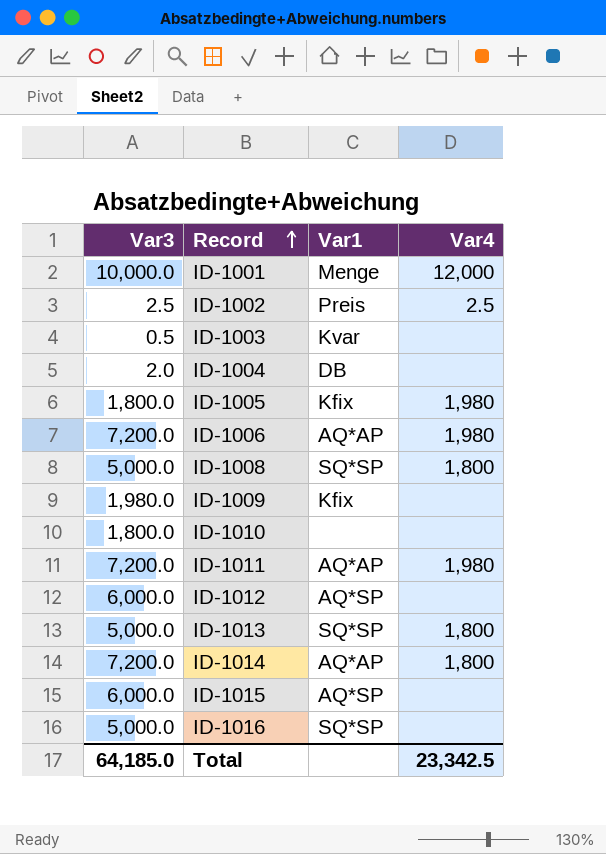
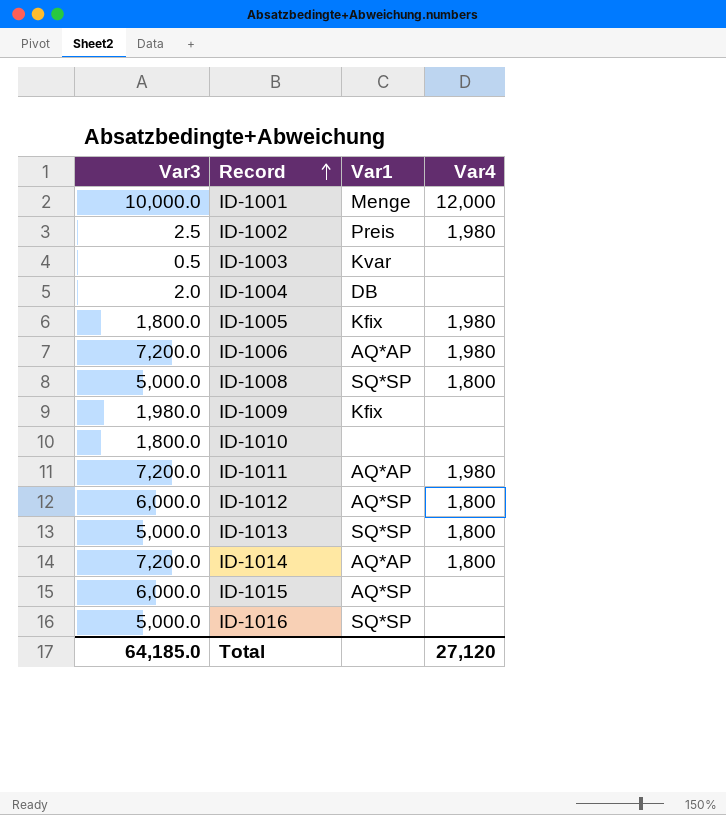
ID-1002 | Var4: 2.5 -> 1,980
ID-1012 | Var4: none -> 1,800
Total | Var4: 23,342.5 -> 27,120

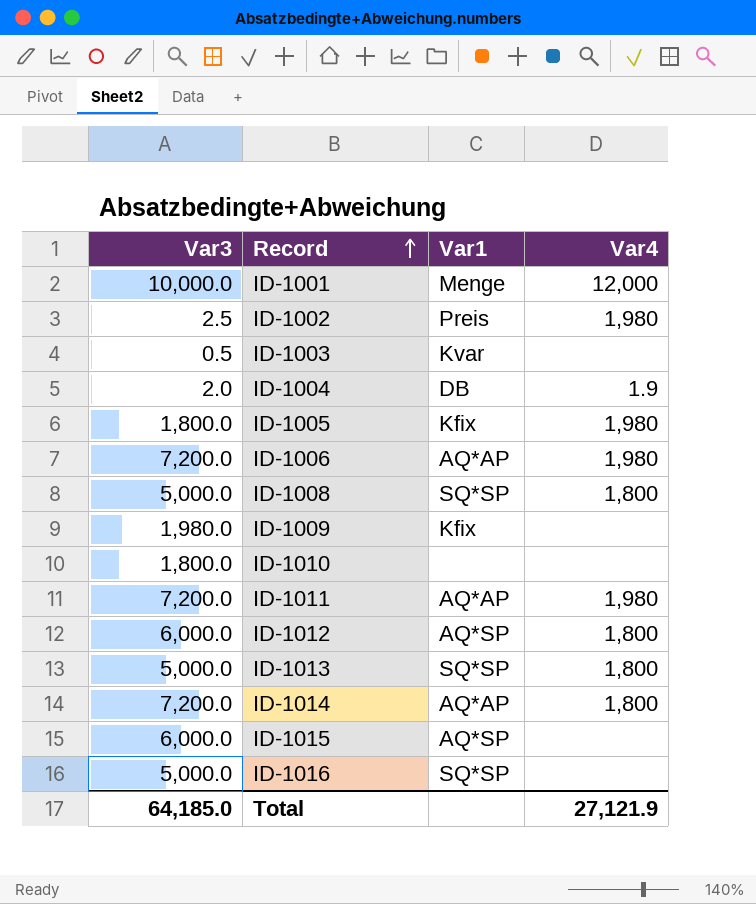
ID-1004 | Var4: none -> 1.9
Total | Var4: 27,120 -> 27,121.9

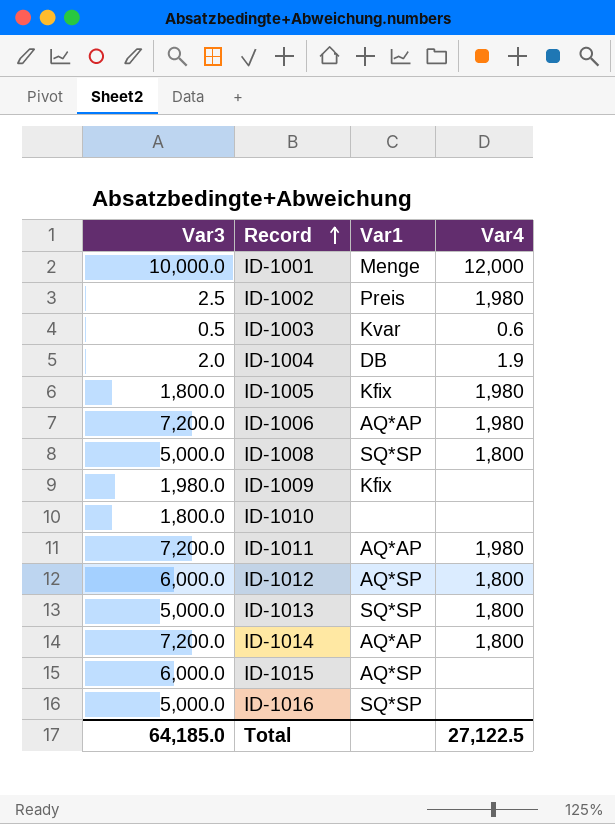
ID-1003 | Var4: none -> 0.6
Total | Var4: 27,121.9 -> 27,122.5

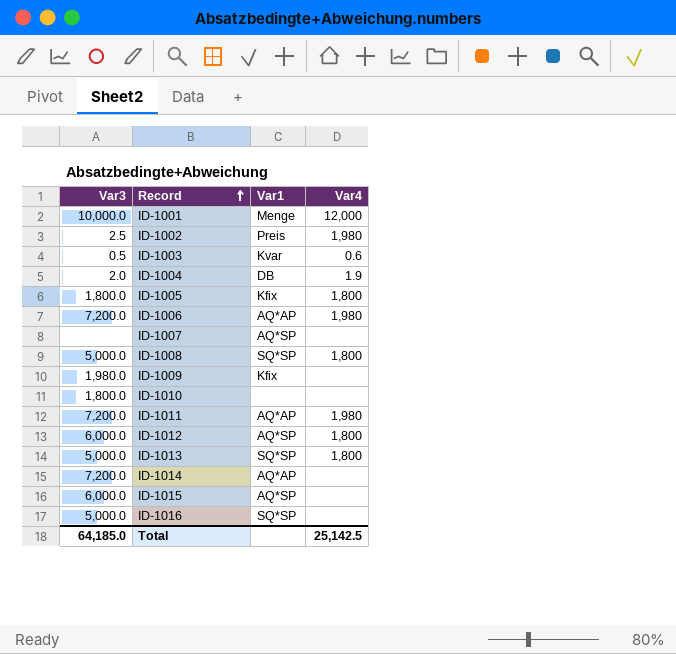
ID-1005 | Var4: 1,980 -> 1,800
row ID-1007: none -> none | AQ*SP | none
ID-1014 | Var4: 1,800 -> none
Total | Var4: 27,122.5 -> 25,142.5

